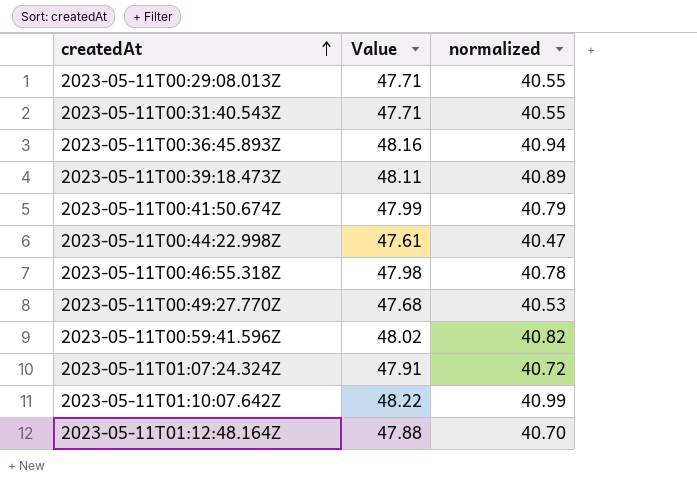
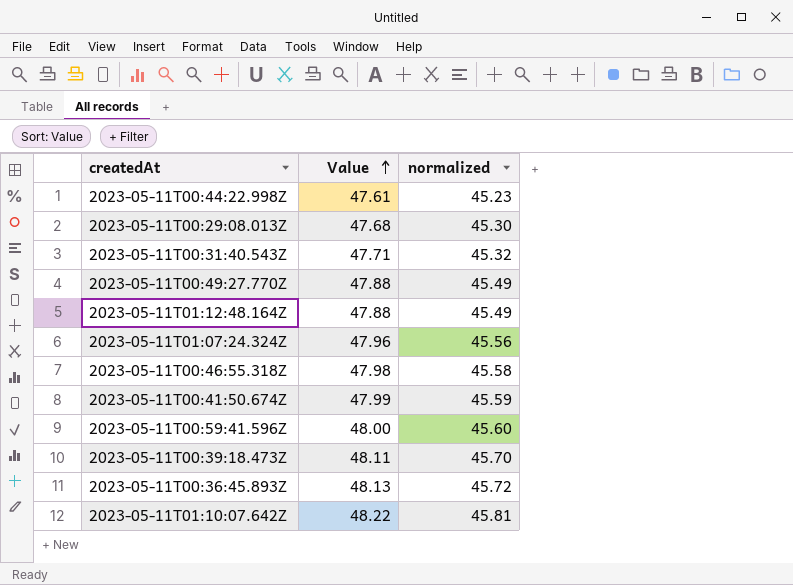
row order: createdAt ascending -> Value ascending
column normalized | formula: [Value] * 0.85 -> [Value] * 0.95
2023-05-11T00:29:08.013Z | Value: 47.71 -> 47.68
2023-05-11T00:49:27.770Z | Value: 47.68 -> 47.88
2023-05-11T01:07:24.324Z | Value: 47.91 -> 47.96
2023-05-11T00:59:41.596Z | Value: 48.02 -> 48.00
2023-05-11T00:36:45.893Z | Value: 48.16 -> 48.13

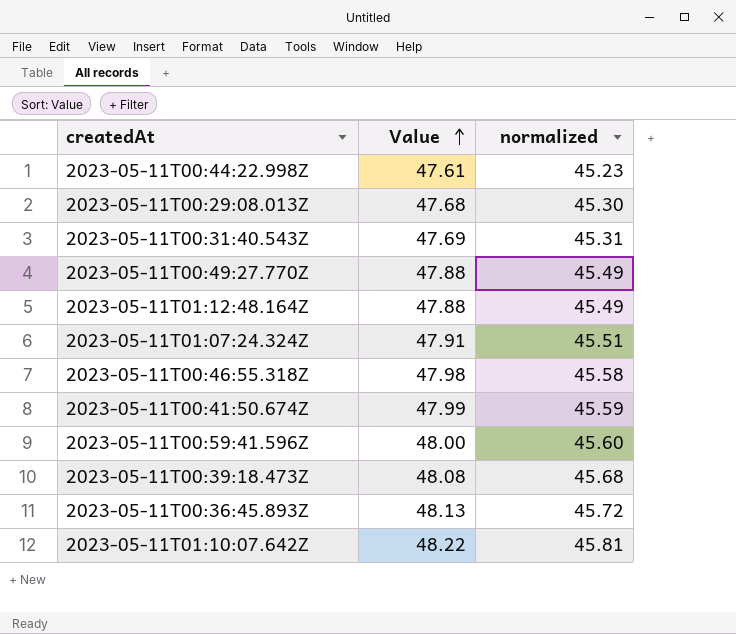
2023-05-11T00:31:40.543Z | Value: 47.71 -> 47.69
2023-05-11T00:31:40.543Z | normalized: 45.32 -> 45.31
2023-05-11T01:07:24.324Z | Value: 47.96 -> 47.91
2023-05-11T01:07:24.324Z | normalized: 45.56 -> 45.51
2023-05-11T00:39:18.473Z | Value: 48.11 -> 48.08
2023-05-11T00:39:18.473Z | normalized: 45.70 -> 45.68

